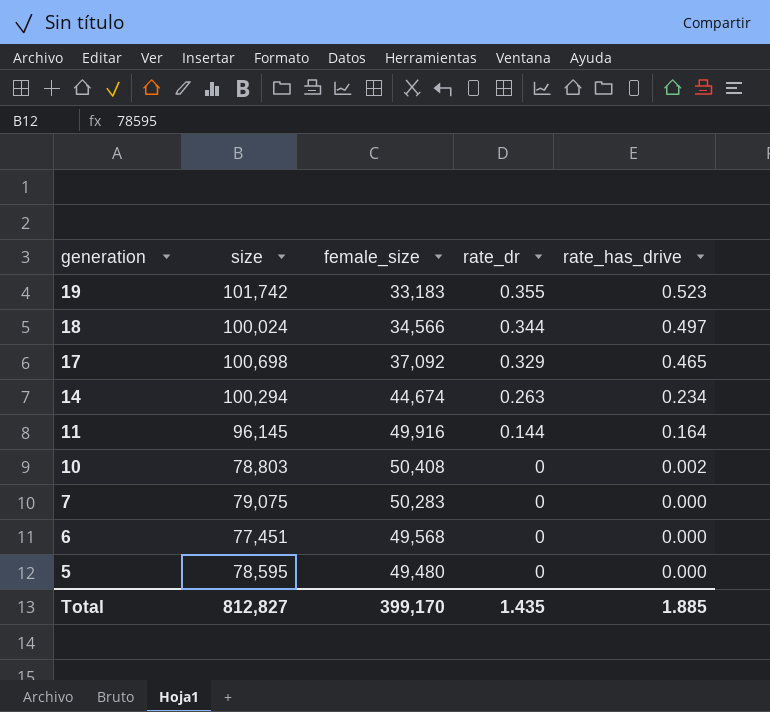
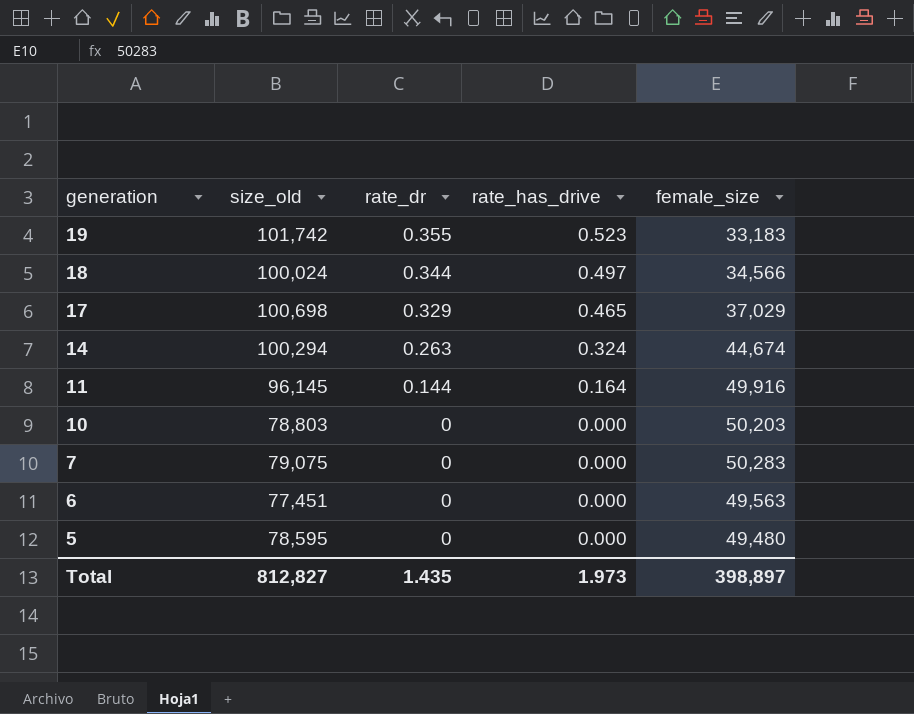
column name: size -> size_old
column female_size | position: 3 -> 5
17 | female_size: 37,092 -> 37,029
14 | rate_has_drive: 0.234 -> 0.324
10 | rate_has_drive: 0.002 -> 0.000
10 | female_size: 50,408 -> 50,203
6 | female_size: 49,568 -> 49,563
Total | rate_has_drive: 1.885 -> 1.973
Total | female_size: 399,170 -> 398,897

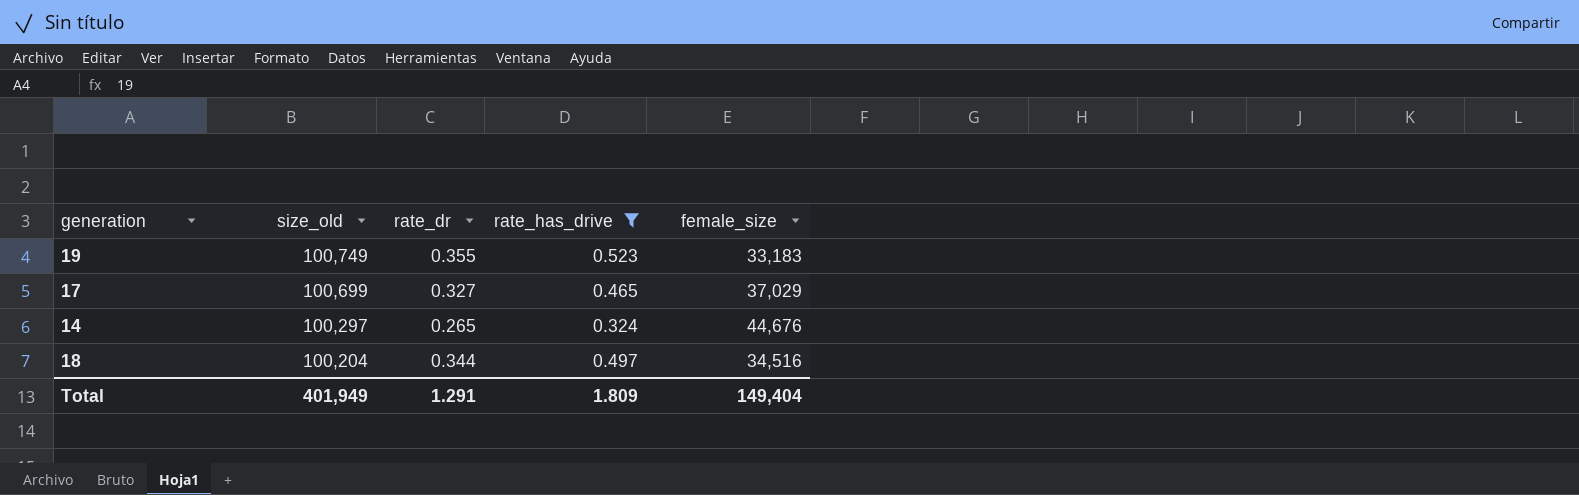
filter: none -> rate_has_drive >= 0.324
row order: generation descending -> size_old descending
19 | size_old: 101,742 -> 100,749
17 | size_old: 100,698 -> 100,699
17 | rate_dr: 0.329 -> 0.327
14 | size_old: 100,294 -> 100,297
14 | rate_dr: 0.263 -> 0.265
14 | female_size: 44,674 -> 44,676
18 | size_old: 100,024 -> 100,204
18 | female_size: 34,566 -> 34,516
Total | size_old: 812,827 -> 401,949
Total | rate_dr: 1.435 -> 1.291
Total | rate_has_drive: 1.973 -> 1.809
Total | female_size: 398,897 -> 149,404

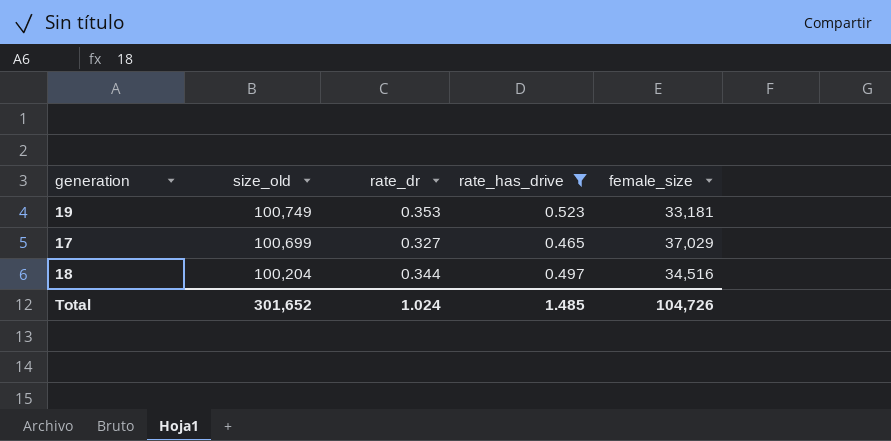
row 14: 100,297 | 0.265 | 0.324 | 44,676 -> none
19 | rate_dr: 0.355 -> 0.353
19 | female_size: 33,183 -> 33,181
Total | size_old: 401,949 -> 301,652
Total | rate_dr: 1.291 -> 1.024
Total | rate_has_drive: 1.809 -> 1.485
Total | female_size: 149,404 -> 104,726

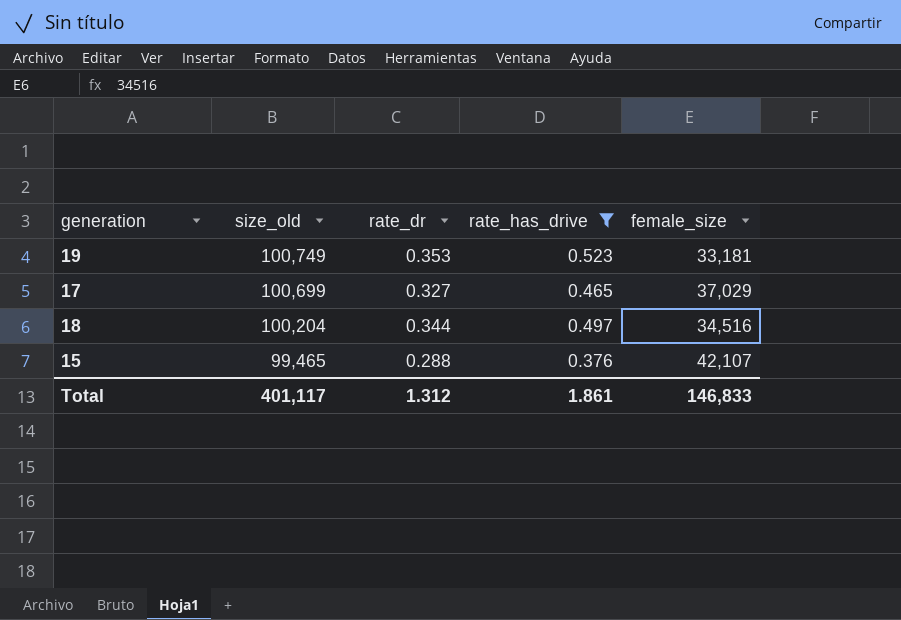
row 15: none -> 99,465 | 0.288 | 0.376 | 42,107
Total | size_old: 301,652 -> 401,117
Total | rate_dr: 1.024 -> 1.312
Total | rate_has_drive: 1.485 -> 1.861
Total | female_size: 104,726 -> 146,833

